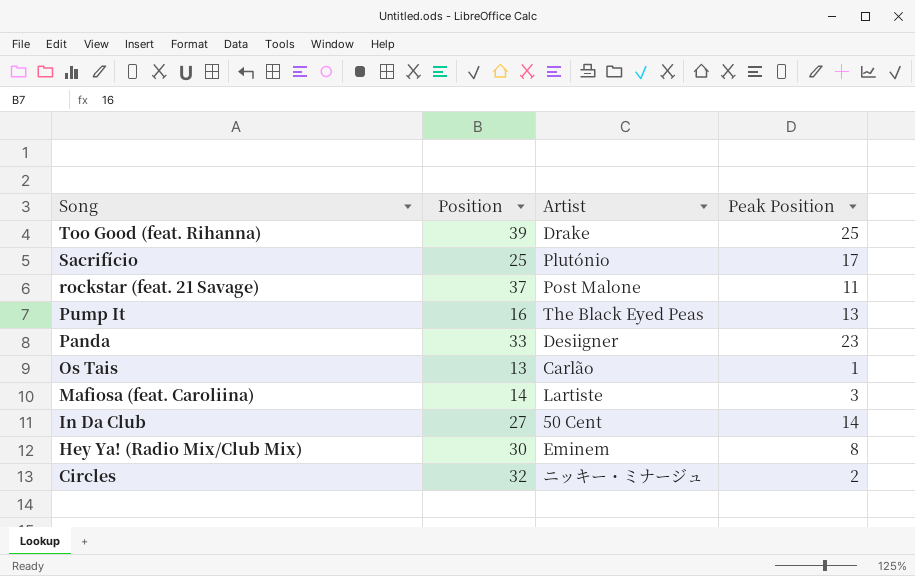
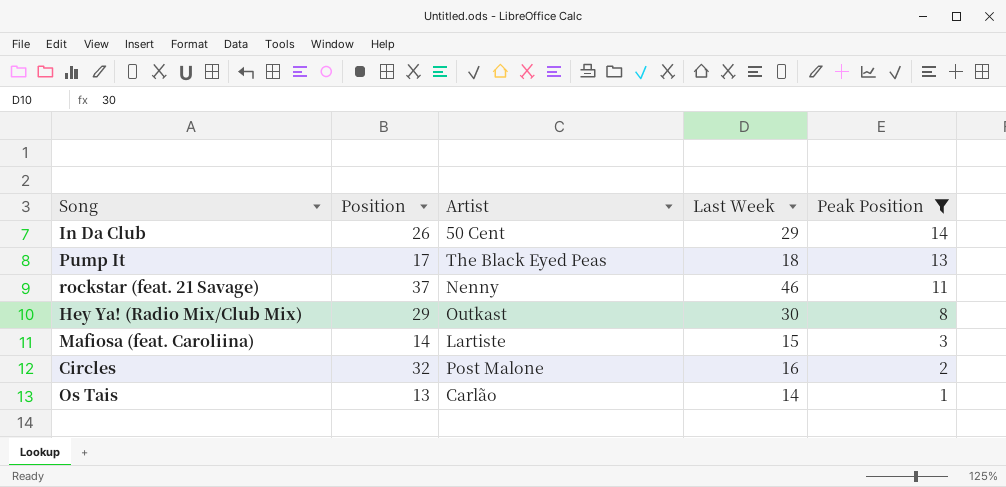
filter: none -> Peak Position <= 14
row order: Song descending -> Peak Position descending
column Last Week | position: none -> 4
In Da Club | Position: 27 -> 26
Pump It | Position: 16 -> 17
rockstar (feat. 21 Savage) | Artist: Post Malone -> Nenny
Hey Ya! (Radio Mix/Club Mix) | Position: 30 -> 29
Hey Ya! (Radio Mix/Club Mix) | Artist: Eminem -> Outkast
Circles | Artist: ニッキー・ミナージュ -> Post Malone

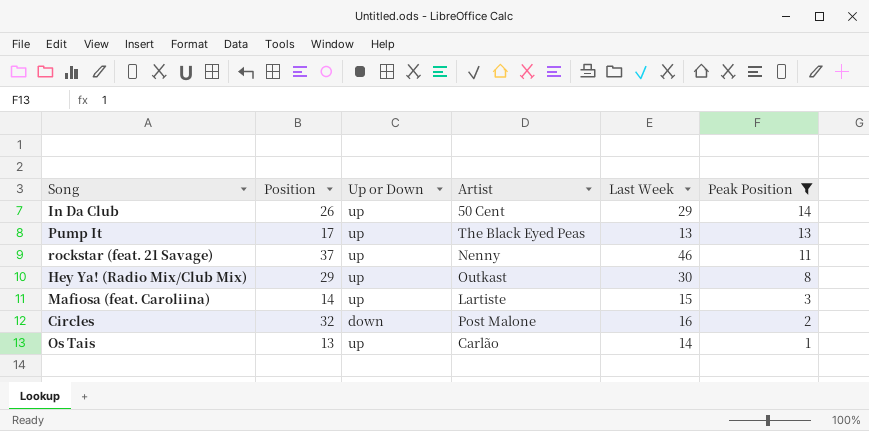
column Up or Down | position: none -> 3
Pump It | Last Week: 18 -> 13

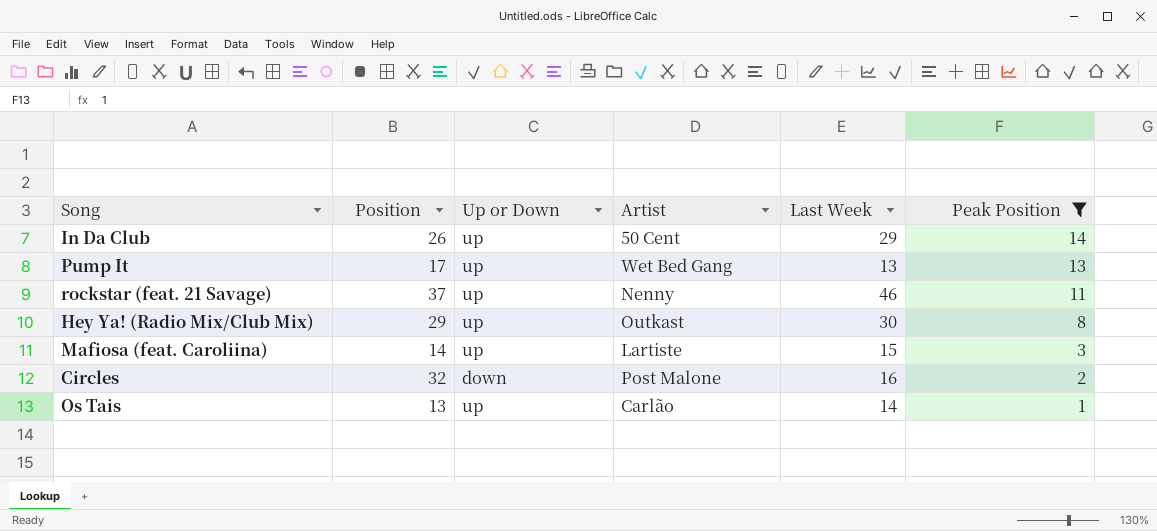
Pump It | Artist: The Black Eyed Peas -> Wet Bed Gang

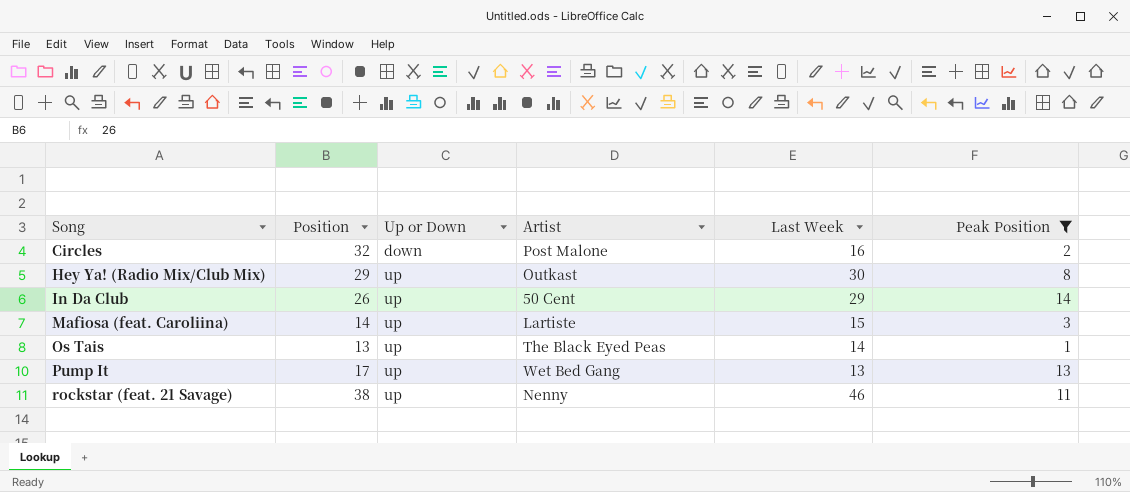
row order: Peak Position descending -> Song ascending
Os Tais | Artist: Carlão -> The Black Eyed Peas
rockstar (feat. 21 Savage) | Position: 37 -> 38

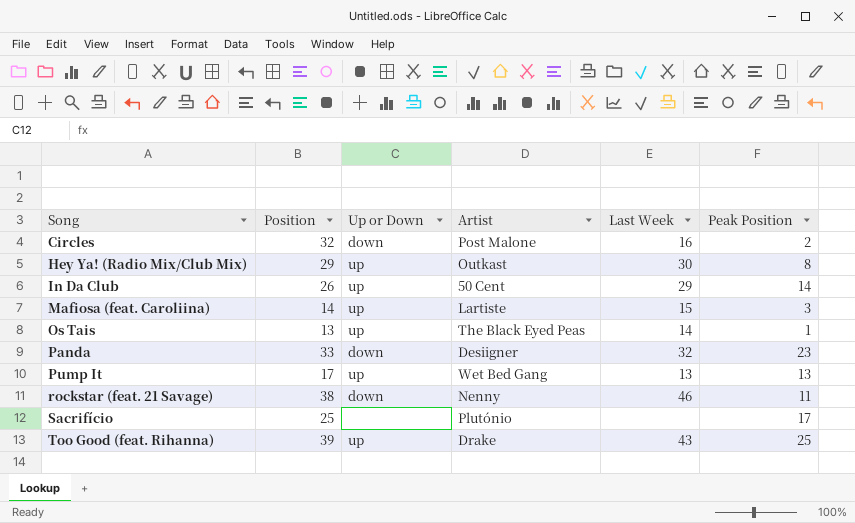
filter: Peak Position <= 14 -> none
rockstar (feat. 21 Savage) | Up or Down: up -> down

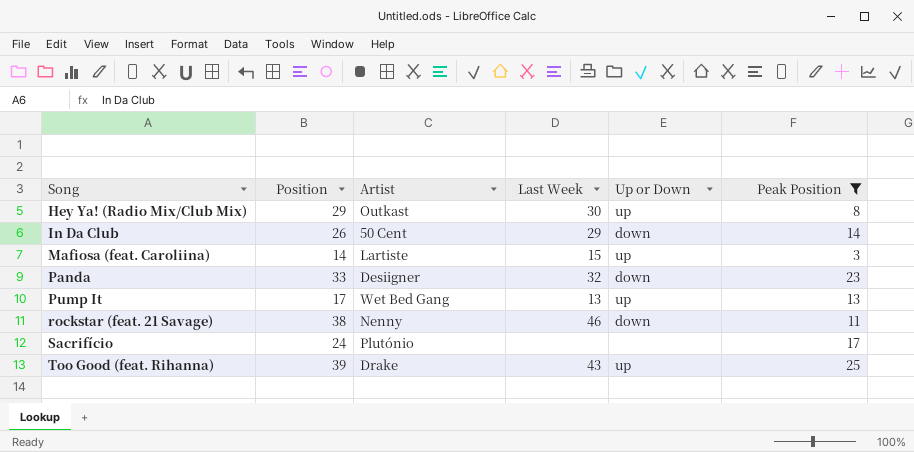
filter: none -> Peak Position >= 3
column Up or Down | position: 3 -> 5
In Da Club | Up or Down: up -> down
Sacrifício | Position: 25 -> 24

